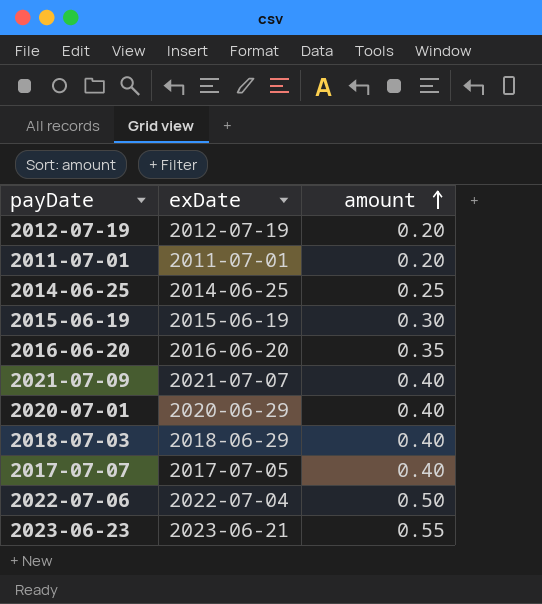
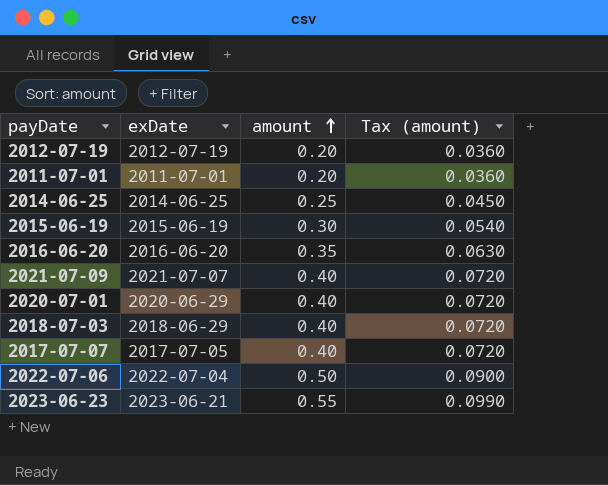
column Tax (amount) | formula: none -> [amount] * 0.18

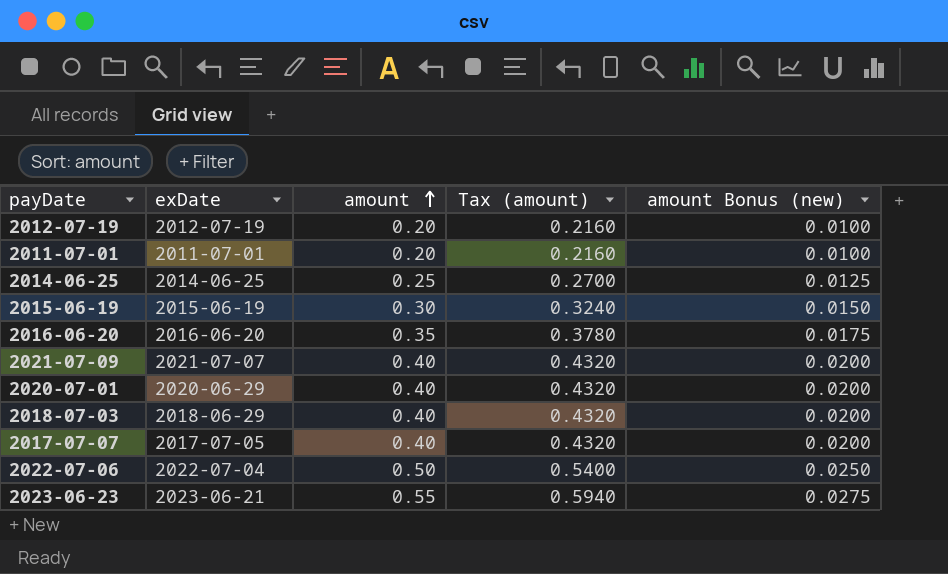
column Tax (amount) | formula: [amount] * 0.18 -> [amount] * 1.08
column amount Bonus (new) | formula: none -> [amount] * 0.05

